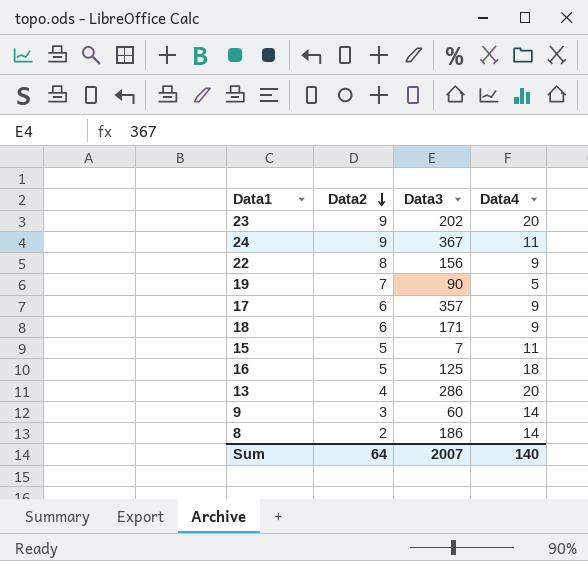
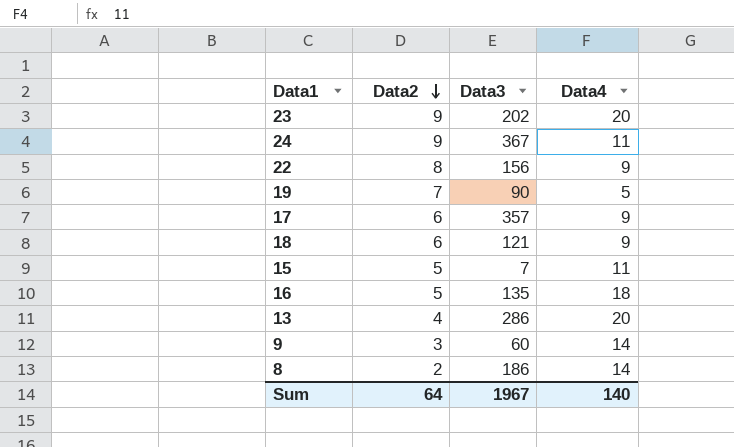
18 | Data3: 171 -> 121
16 | Data3: 125 -> 135
Sum | Data3: 2007 -> 1967

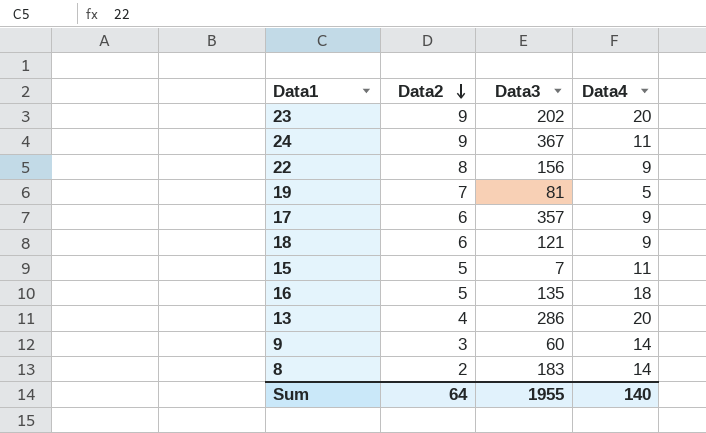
19 | Data3: 90 -> 81
8 | Data3: 186 -> 183
Sum | Data3: 1967 -> 1955

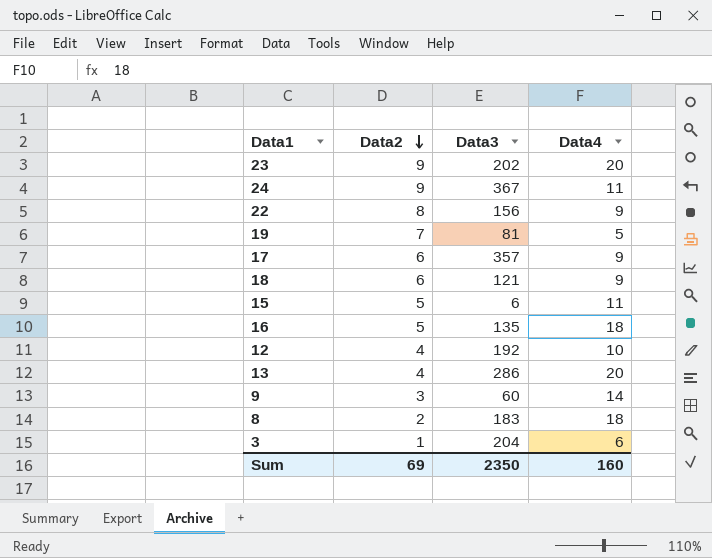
15 | Data3: 7 -> 6
row 12: none -> 4 | 192 | 10
8 | Data4: 14 -> 18
row 3: none -> 1 | 204 | 6
Sum | Data2: 64 -> 69
Sum | Data3: 1955 -> 2350
Sum | Data4: 140 -> 160

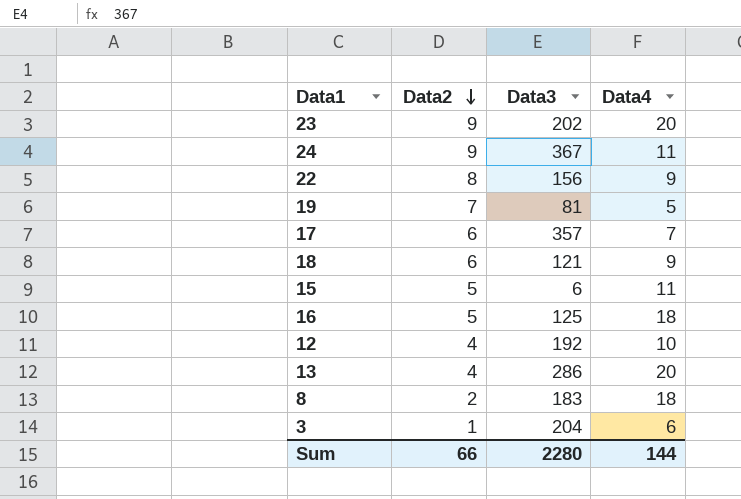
row 9: 3 | 60 | 14 -> none
17 | Data4: 9 -> 7
16 | Data3: 135 -> 125
Sum | Data2: 69 -> 66
Sum | Data3: 2350 -> 2280
Sum | Data4: 160 -> 144

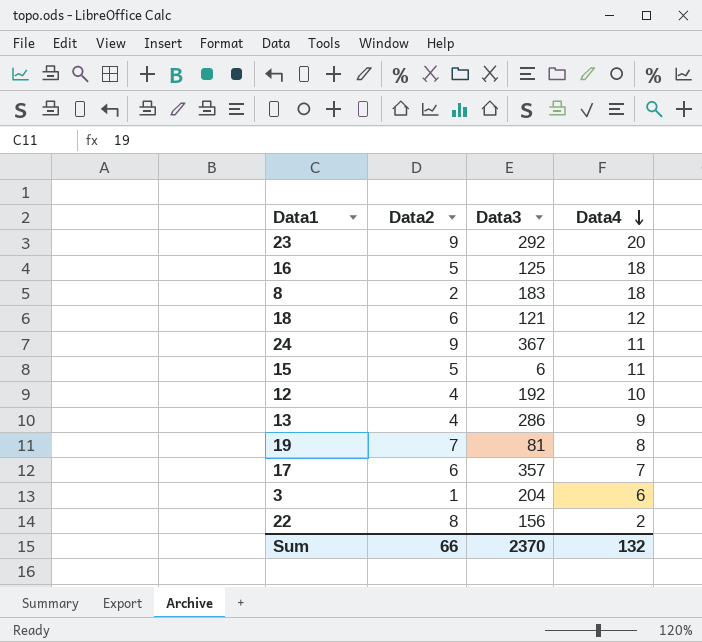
row order: Data2 descending -> Data4 descending
23 | Data3: 202 -> 292
18 | Data4: 9 -> 12
13 | Data4: 20 -> 9
19 | Data4: 5 -> 8
22 | Data4: 9 -> 2
Sum | Data3: 2280 -> 2370
Sum | Data4: 144 -> 132

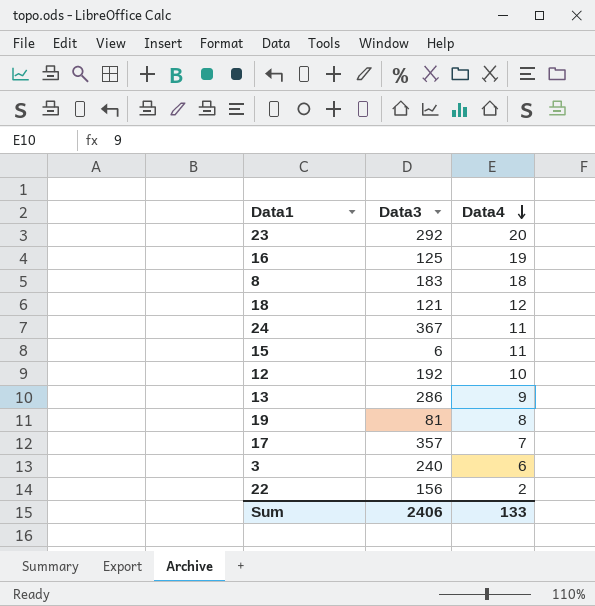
column Data2 | position: 2 -> none
16 | Data4: 18 -> 19
3 | Data3: 204 -> 240
Sum | Data3: 2370 -> 2406
Sum | Data4: 132 -> 133

